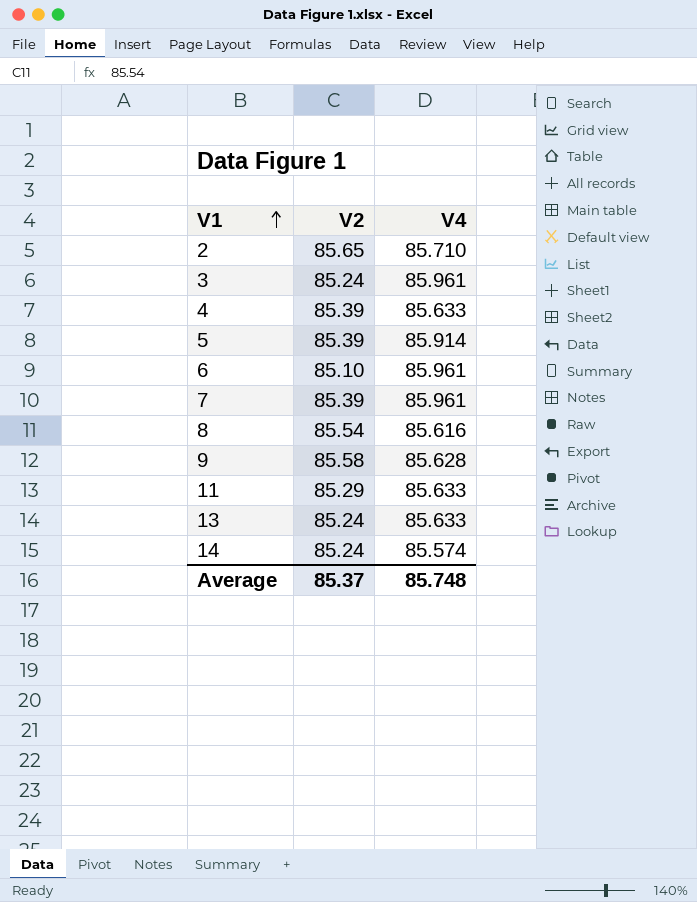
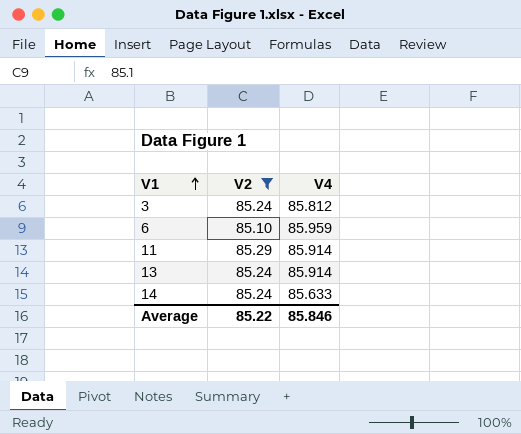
filter: none -> V2 <= 85.29
3 | V4: 85.961 -> 85.812
6 | V4: 85.961 -> 85.959
11 | V4: 85.633 -> 85.914
13 | V4: 85.633 -> 85.914
14 | V4: 85.574 -> 85.633
Average | V2: 85.37 -> 85.22
Average | V4: 85.748 -> 85.846

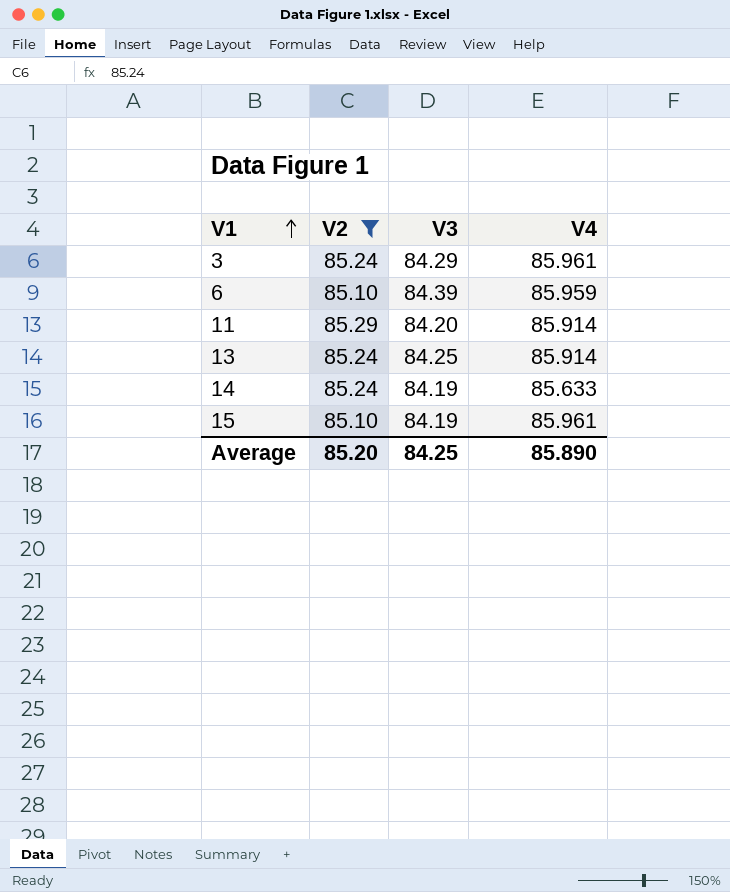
column V3 | position: none -> 3
3 | V4: 85.812 -> 85.961
row 15: none -> 85.10 | 84.19 | 85.961
Average | V2: 85.22 -> 85.20
Average | V4: 85.846 -> 85.890

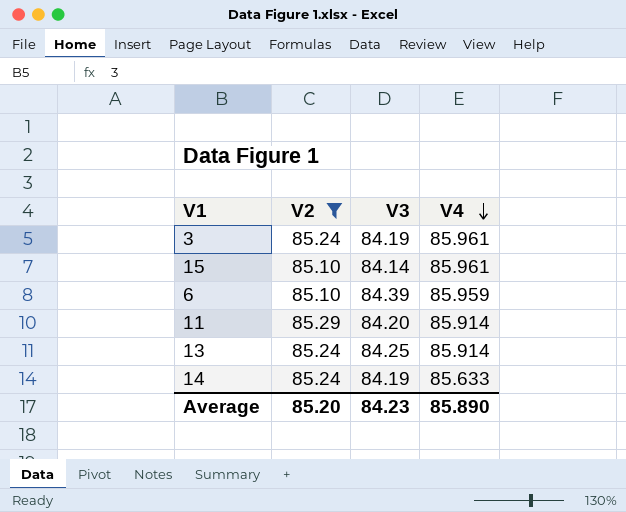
row order: V1 ascending -> V4 descending
3 | V3: 84.29 -> 84.19
15 | V3: 84.19 -> 84.14
Average | V3: 84.25 -> 84.23

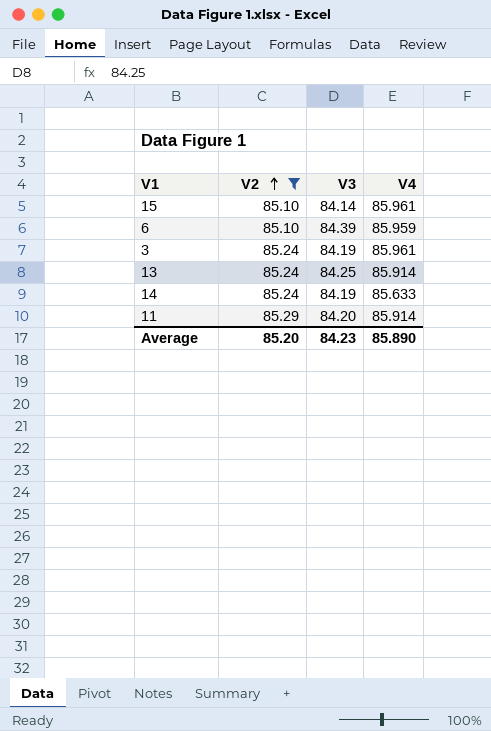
row order: V4 descending -> V2 ascending

